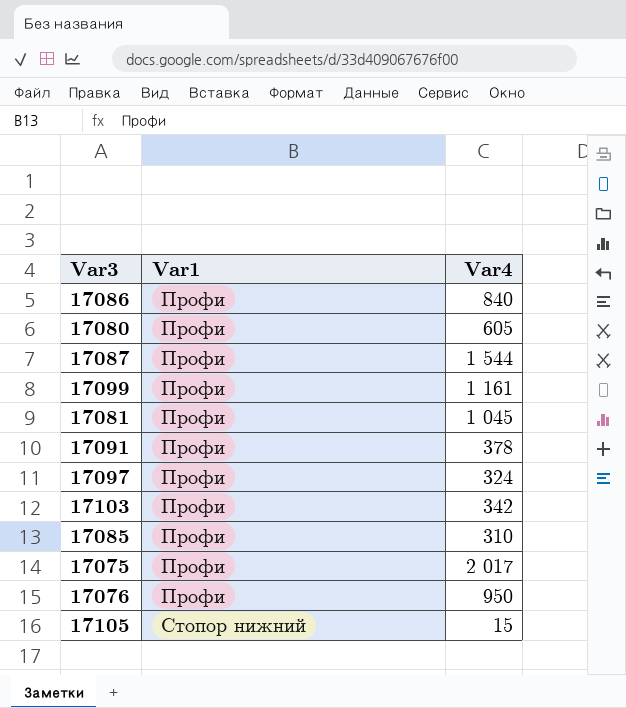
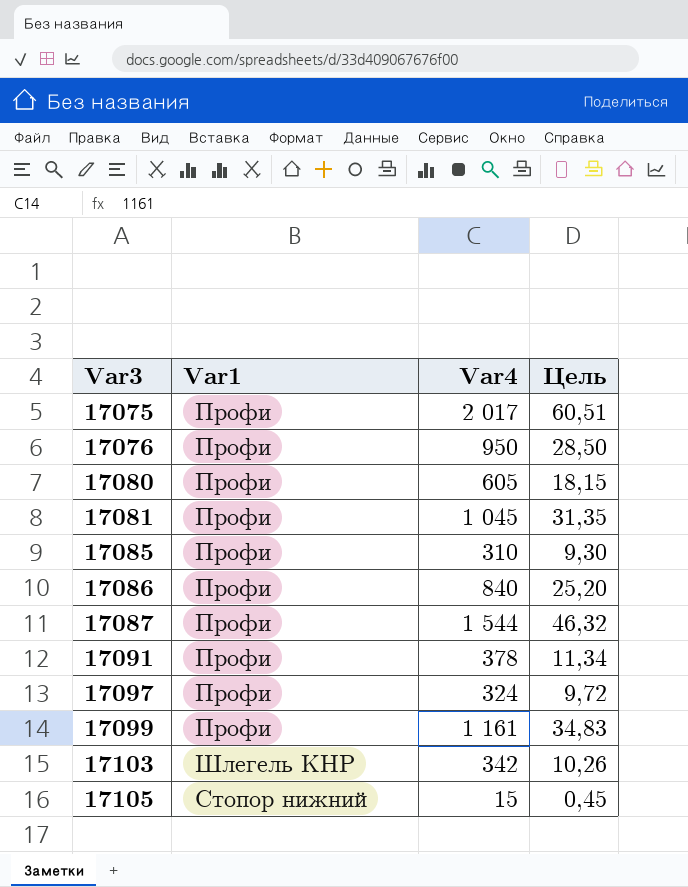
row order: Var1 ascending -> Var3 ascending
column Цель | formula: none -> [Var4] * 0,03
17103 | Var1: Профи -> Шлегель КНР

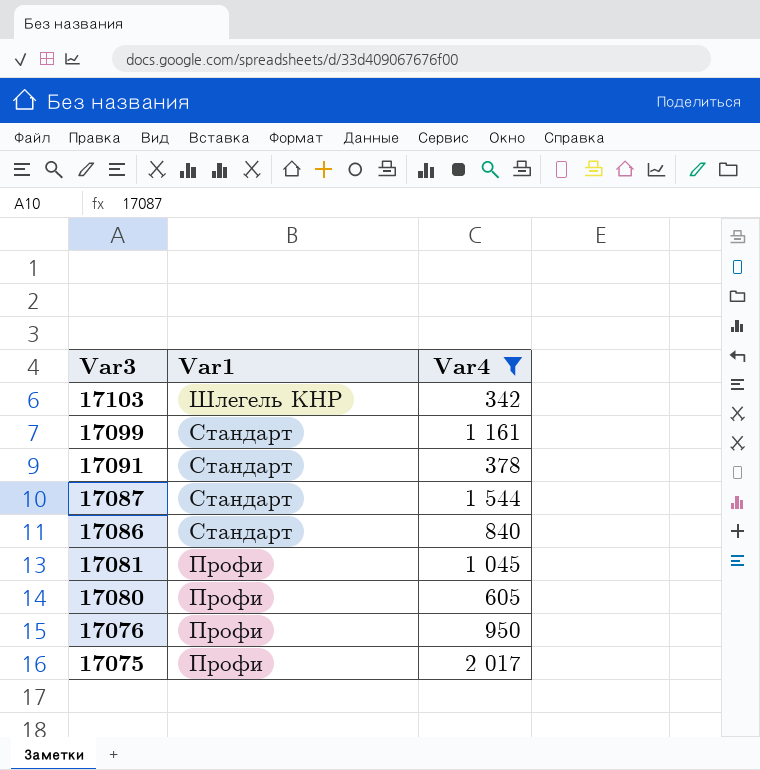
filter: none -> Var4 >= 342
row order: Var3 ascending -> Var3 descending
column Цель | formula: [Var4] * 0,03 -> none
17099 | Var1: Профи -> Стандарт
17091 | Var1: Профи -> Стандарт
17087 | Var1: Профи -> Стандарт
17086 | Var1: Профи -> Стандарт

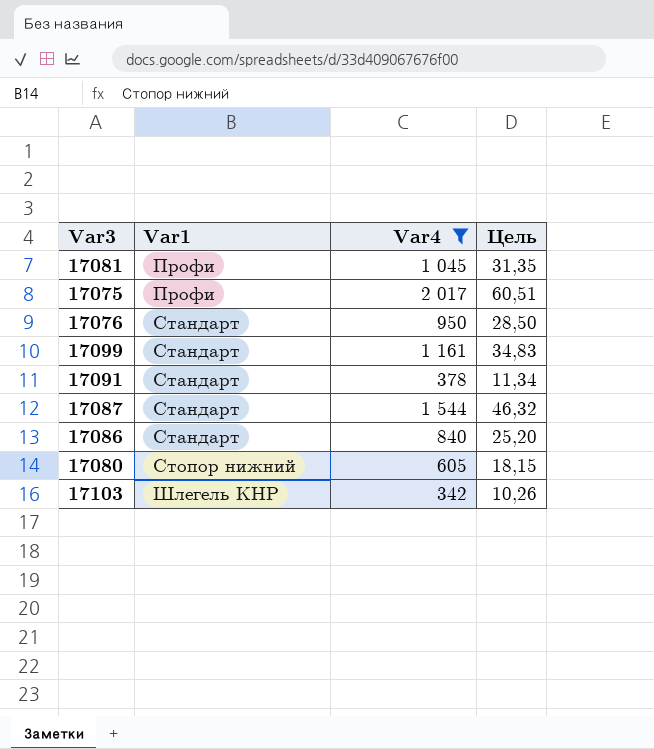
row order: Var3 descending -> Var1 ascending
column Цель | formula: none -> [Var4] * 0,03
17076 | Var1: Профи -> Стандарт
17080 | Var1: Профи -> Стопор нижний

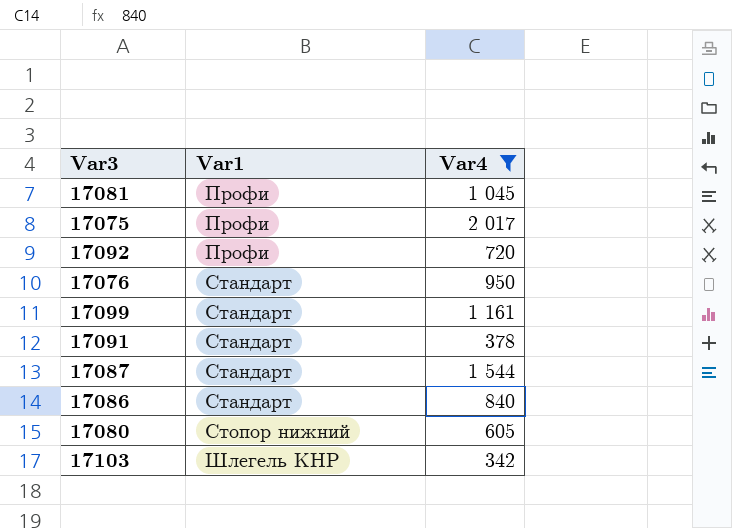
column Цель | formula: [Var4] * 0,03 -> none
row 17092: none -> Профи | 720

